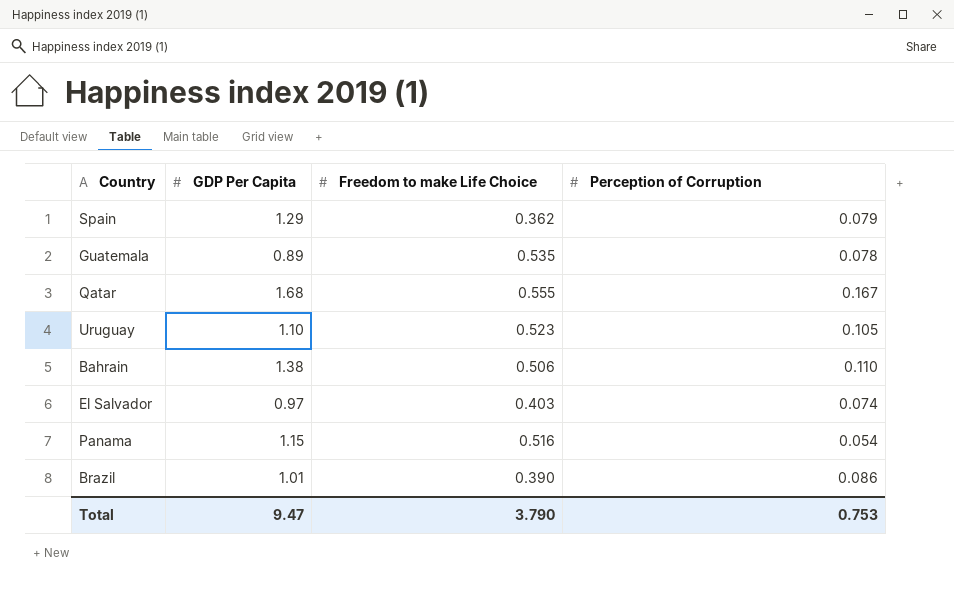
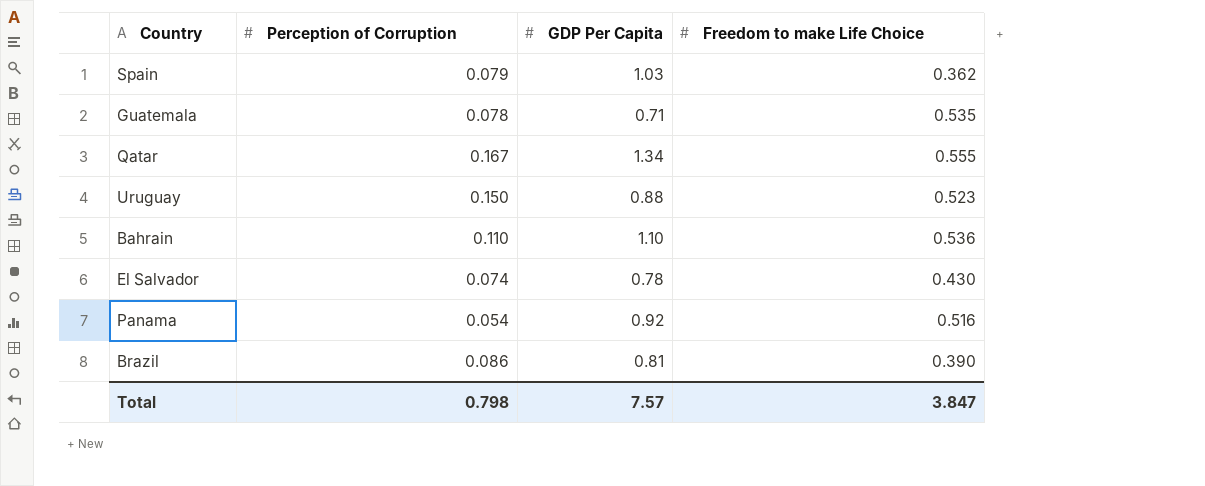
column Perception of Corruption | position: 4 -> 2
Spain | GDP Per Capita: 1.29 -> 1.03
Guatemala | GDP Per Capita: 0.89 -> 0.71
Qatar | GDP Per Capita: 1.68 -> 1.34
Uruguay | Perception of Corruption: 0.105 -> 0.150
Uruguay | GDP Per Capita: 1.10 -> 0.88
Bahrain | GDP Per Capita: 1.38 -> 1.10
Bahrain | Freedom to make Life Choice: 0.506 -> 0.536
El Salvador | GDP Per Capita: 0.97 -> 0.78
El Salvador | Freedom to make Life Choice: 0.403 -> 0.430
Panama | GDP Per Capita: 1.15 -> 0.92
Brazil | GDP Per Capita: 1.01 -> 0.81
Total | Perception of Corruption: 0.753 -> 0.798
Total | GDP Per Capita: 9.47 -> 7.57
Total | Freedom to make Life Choice: 3.790 -> 3.847

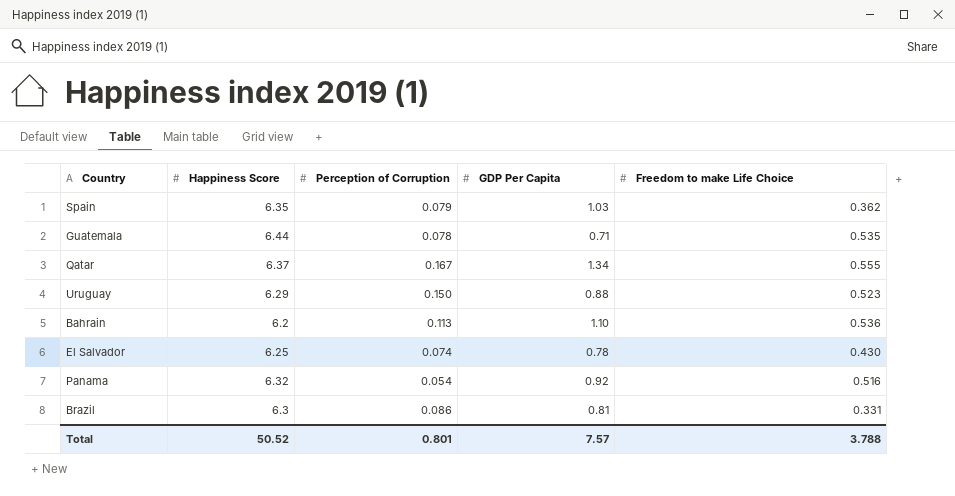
column Happiness Score | position: none -> 2
Bahrain | Perception of Corruption: 0.110 -> 0.113
Brazil | Freedom to make Life Choice: 0.390 -> 0.331
Total | Perception of Corruption: 0.798 -> 0.801
Total | Freedom to make Life Choice: 3.847 -> 3.788

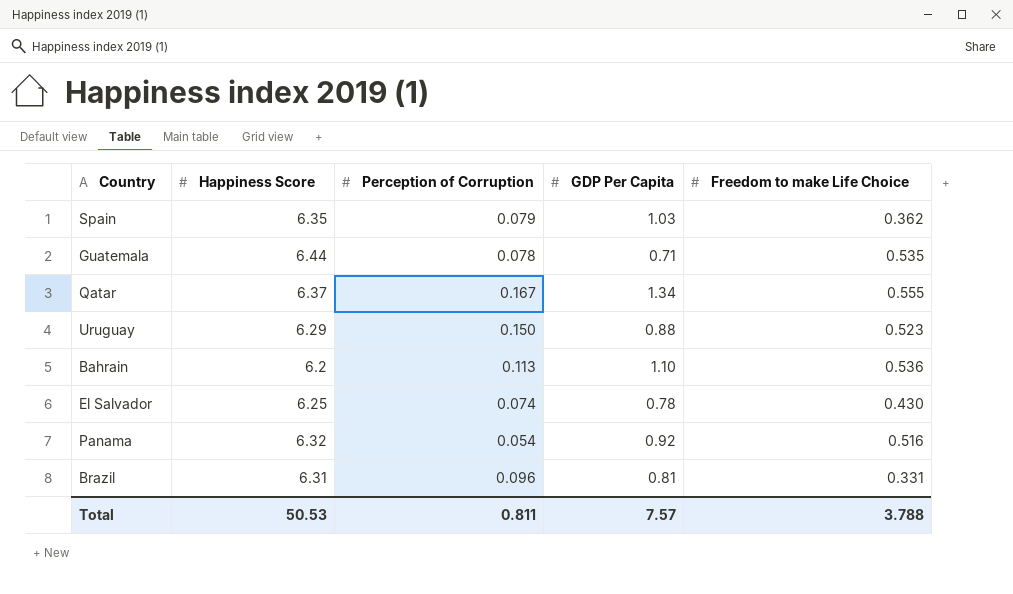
Brazil | Happiness Score: 6.3 -> 6.31
Brazil | Perception of Corruption: 0.086 -> 0.096
Total | Happiness Score: 50.52 -> 50.53
Total | Perception of Corruption: 0.801 -> 0.811

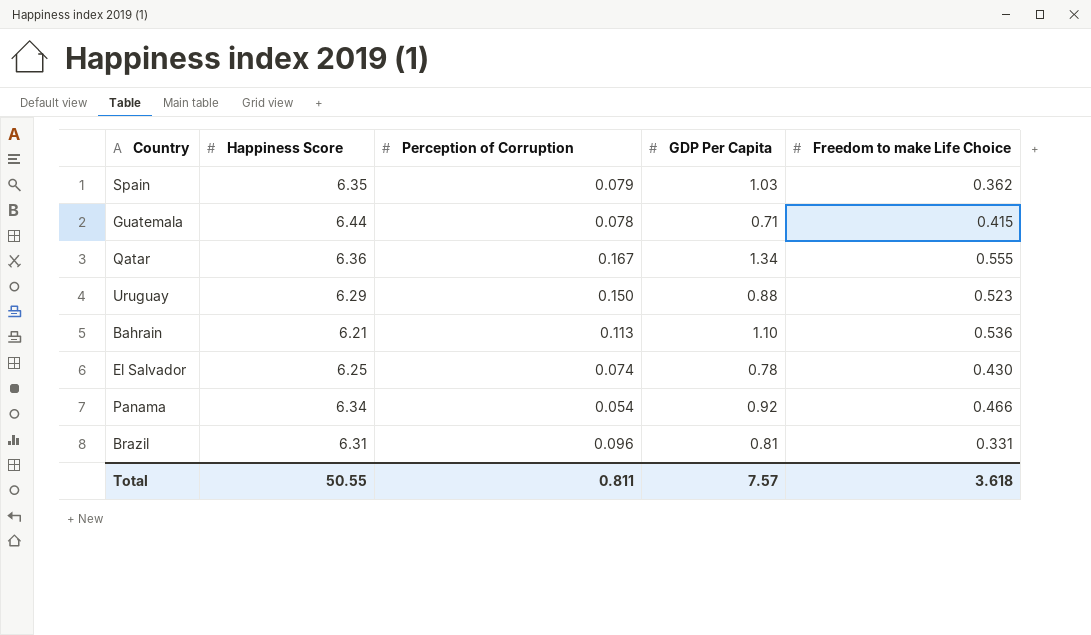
Guatemala | Freedom to make Life Choice: 0.535 -> 0.415
Qatar | Happiness Score: 6.37 -> 6.36
Bahrain | Happiness Score: 6.2 -> 6.21
Panama | Happiness Score: 6.32 -> 6.34
Panama | Freedom to make Life Choice: 0.516 -> 0.466
Total | Happiness Score: 50.53 -> 50.55
Total | Freedom to make Life Choice: 3.788 -> 3.618

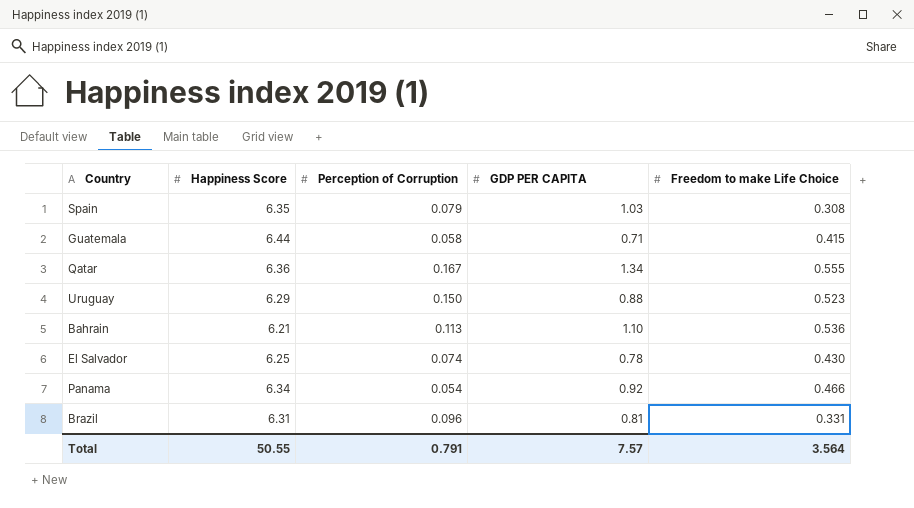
column name: GDP Per Capita -> GDP PER CAPITA
Spain | Freedom to make Life Choice: 0.362 -> 0.308
Guatemala | Perception of Corruption: 0.078 -> 0.058
Total | Perception of Corruption: 0.811 -> 0.791
Total | Freedom to make Life Choice: 3.618 -> 3.564

